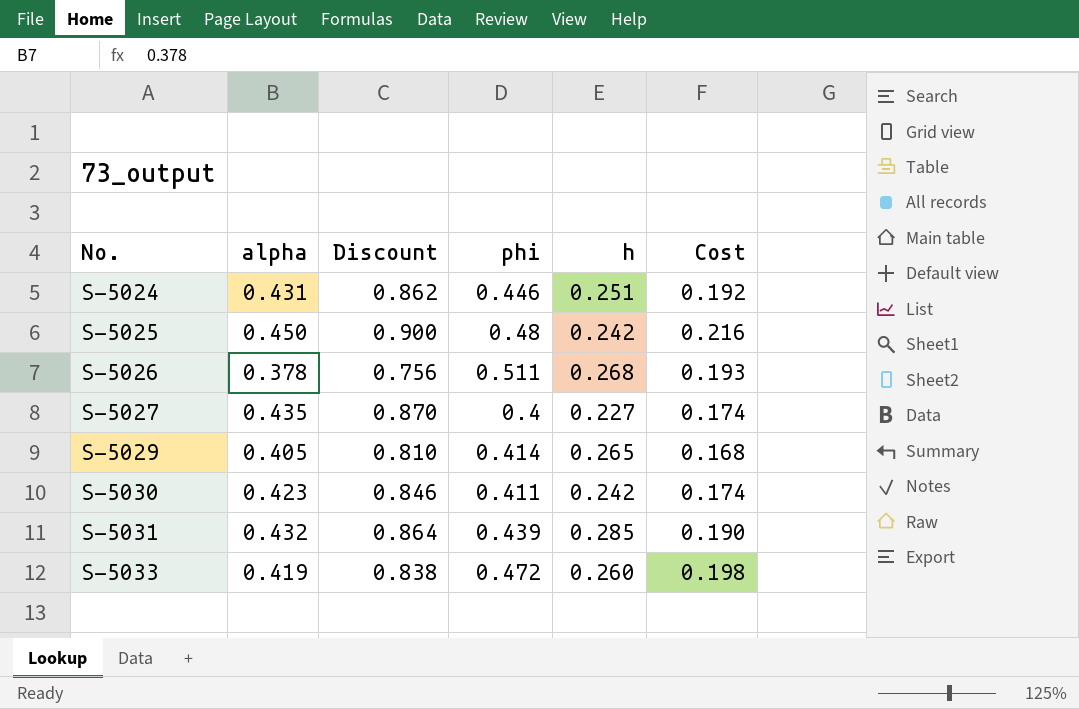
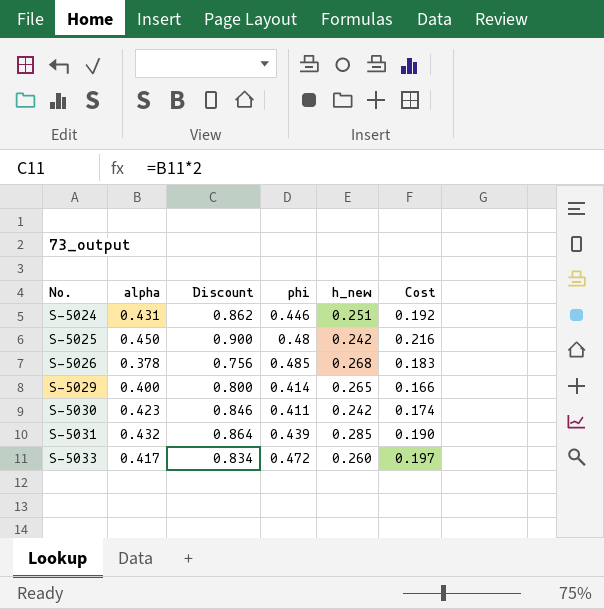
column name: h -> h_new
row S-5027: 0.435 | 0.870 | 0.4 | 0.227 | 0.174 -> none
S-5026 | phi: 0.511 -> 0.485
S-5026 | Cost: 0.193 -> 0.183
S-5029 | alpha: 0.405 -> 0.400
S-5029 | Discount: 0.810 -> 0.800
S-5029 | Cost: 0.168 -> 0.166
S-5033 | alpha: 0.419 -> 0.417
S-5033 | Discount: 0.838 -> 0.834
S-5033 | Cost: 0.198 -> 0.197

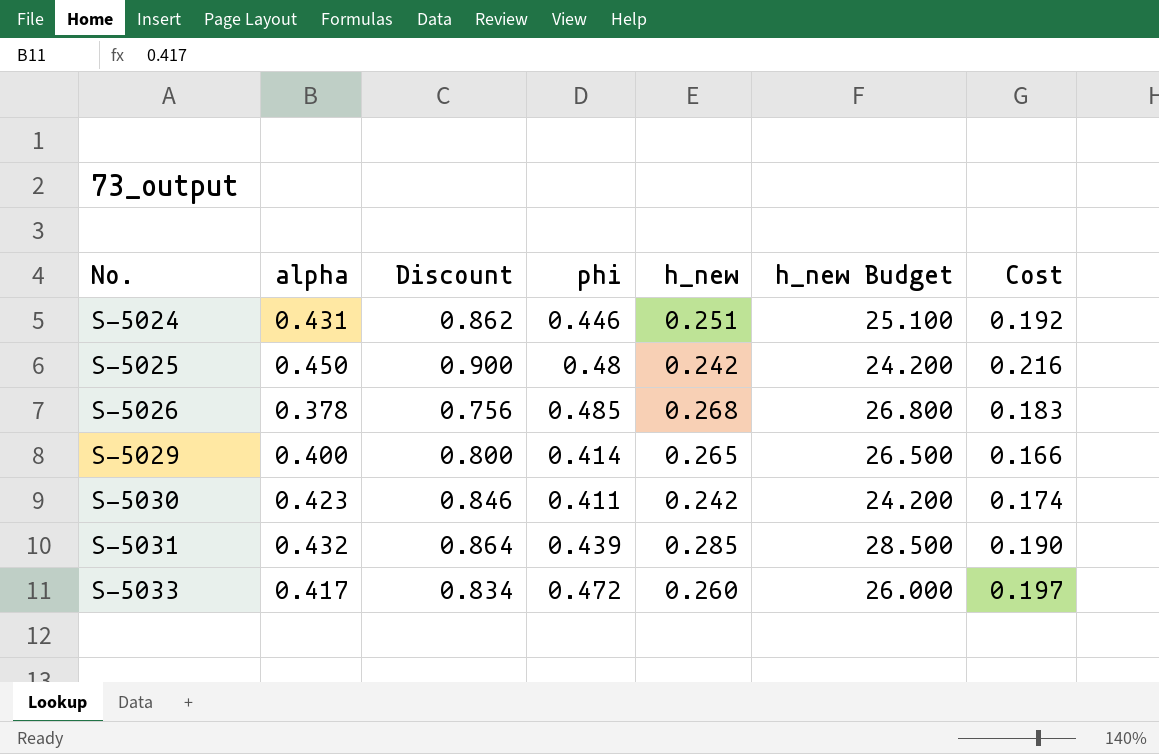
column h_new Budget | formula: none -> [h_new] * 100

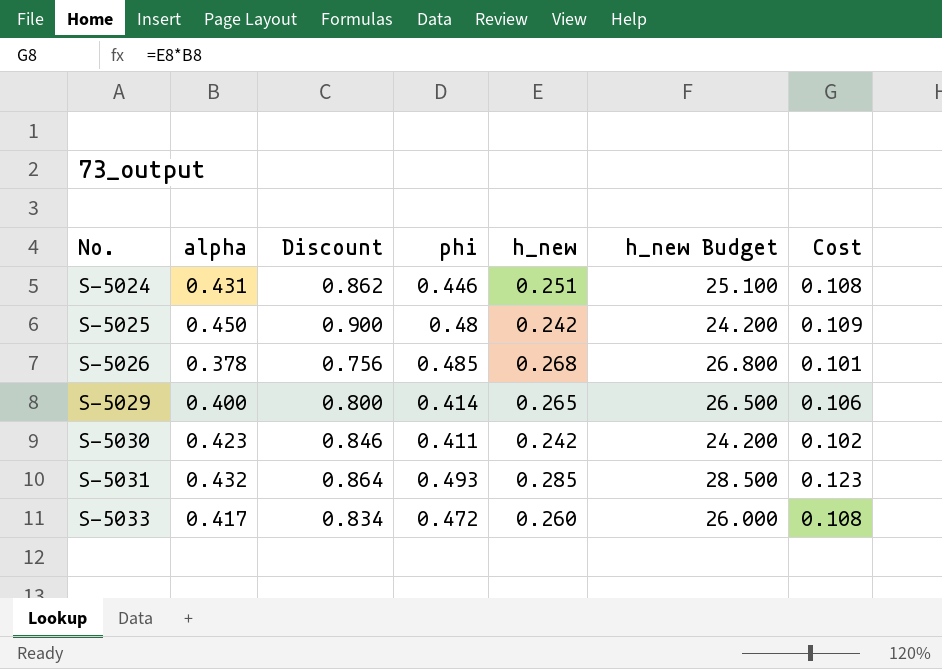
column Cost | formula: [alpha] * [phi] -> [alpha] * [h_new]
S-5031 | phi: 0.439 -> 0.493

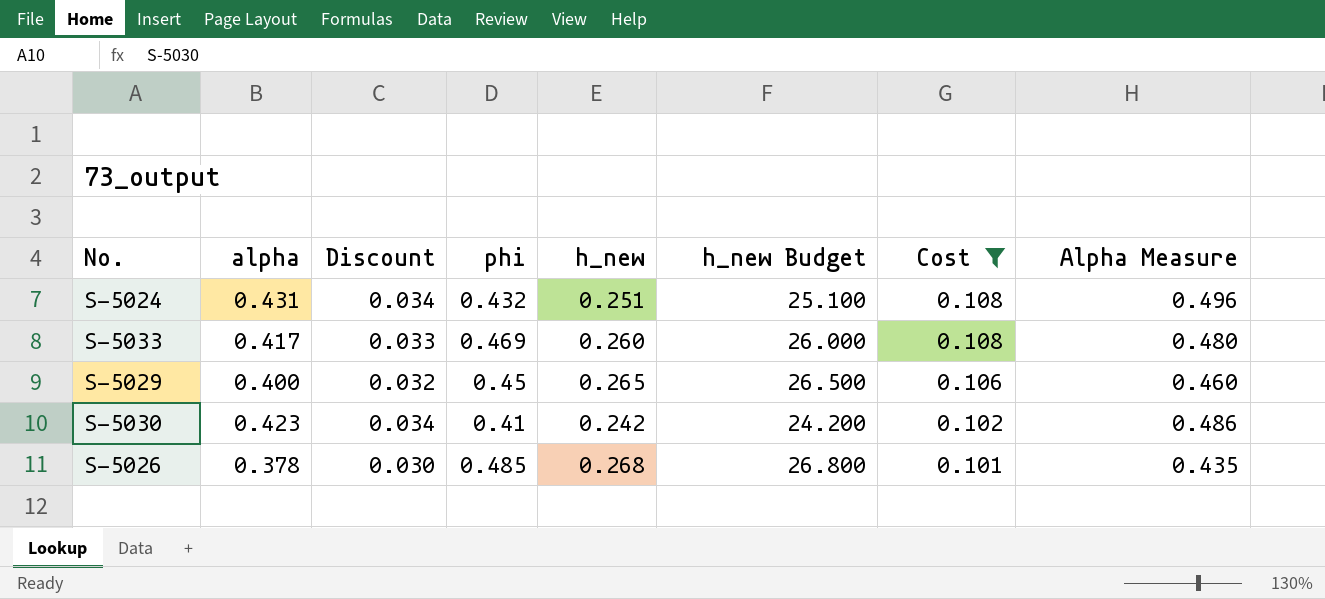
filter: none -> Cost <= 0.108
row order: No. ascending -> Cost descending
column Discount | formula: [alpha] * 2 -> [alpha] * 0.08
column Alpha Measure | formula: none -> [alpha] * 1.15
S-5024 | phi: 0.446 -> 0.432
S-5033 | phi: 0.472 -> 0.469
S-5029 | phi: 0.414 -> 0.45
S-5030 | phi: 0.411 -> 0.41

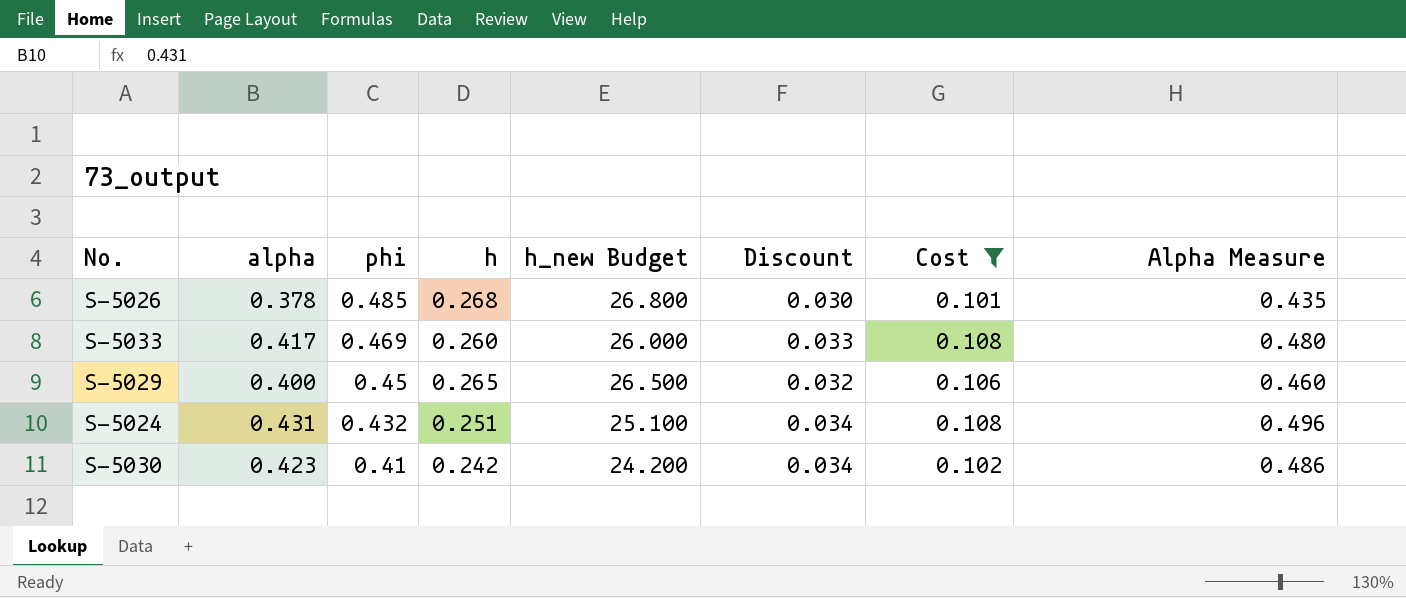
row order: Cost descending -> phi descending
column name: h_new -> h
column Discount | position: 3 -> 6

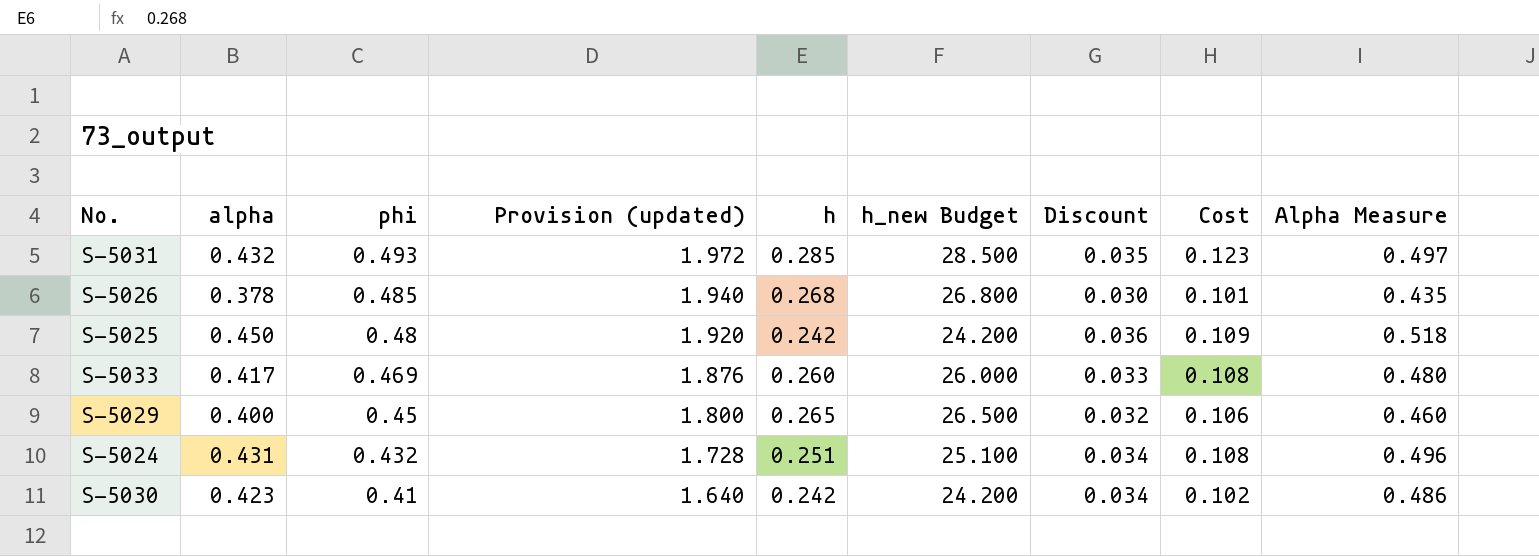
filter: Cost <= 0.108 -> none
column Provision (updated) | formula: none -> [phi] * 4

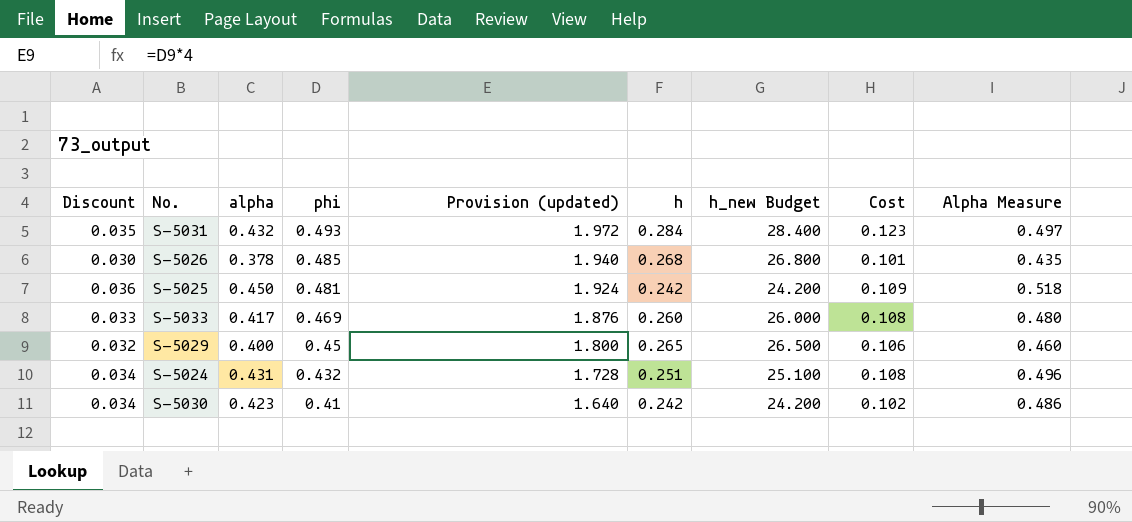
column Discount | position: 7 -> 1
S-5031 | h: 0.285 -> 0.284
S-5031 | h_new Budget: 28.500 -> 28.400
S-5025 | phi: 0.48 -> 0.481
S-5025 | Provision (updated): 1.920 -> 1.924

